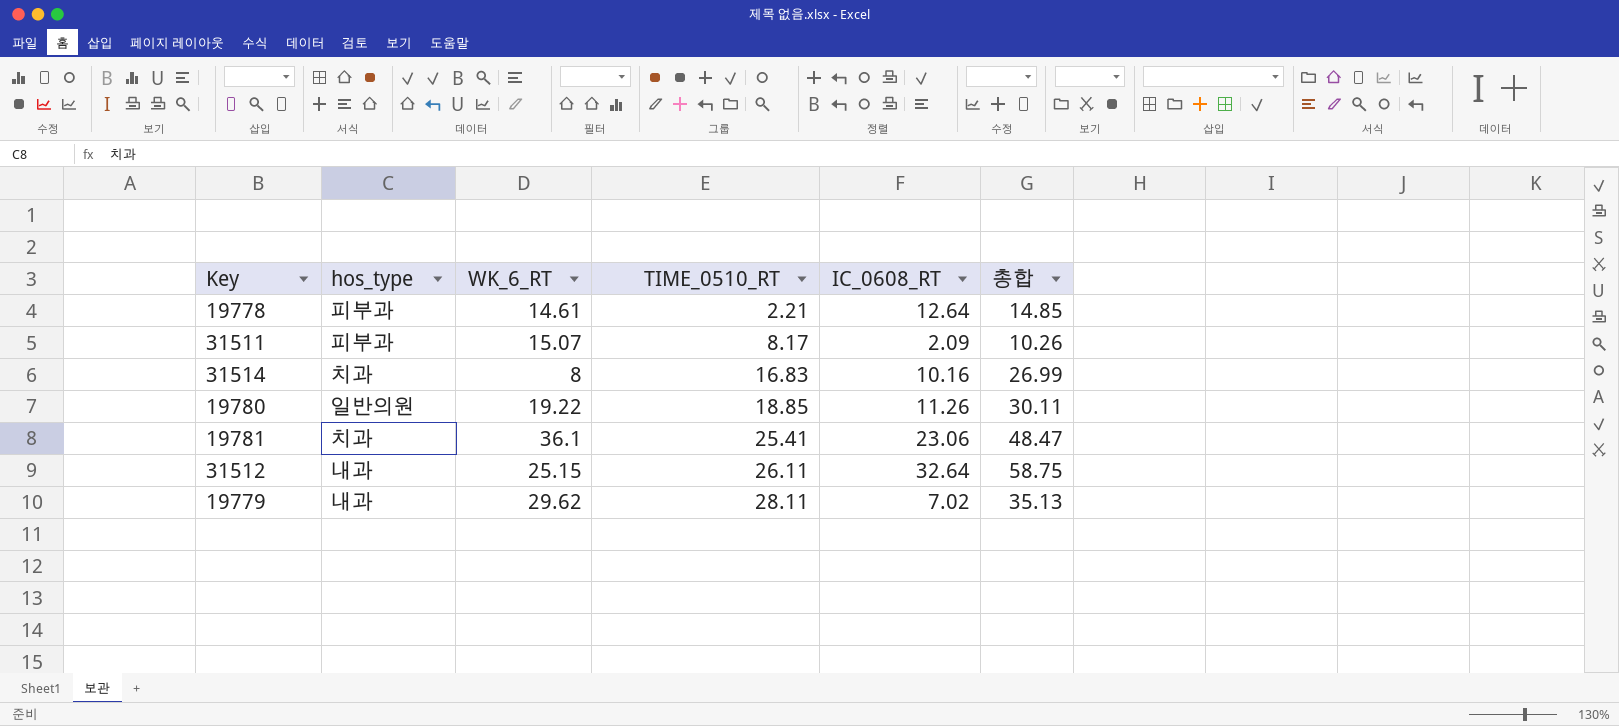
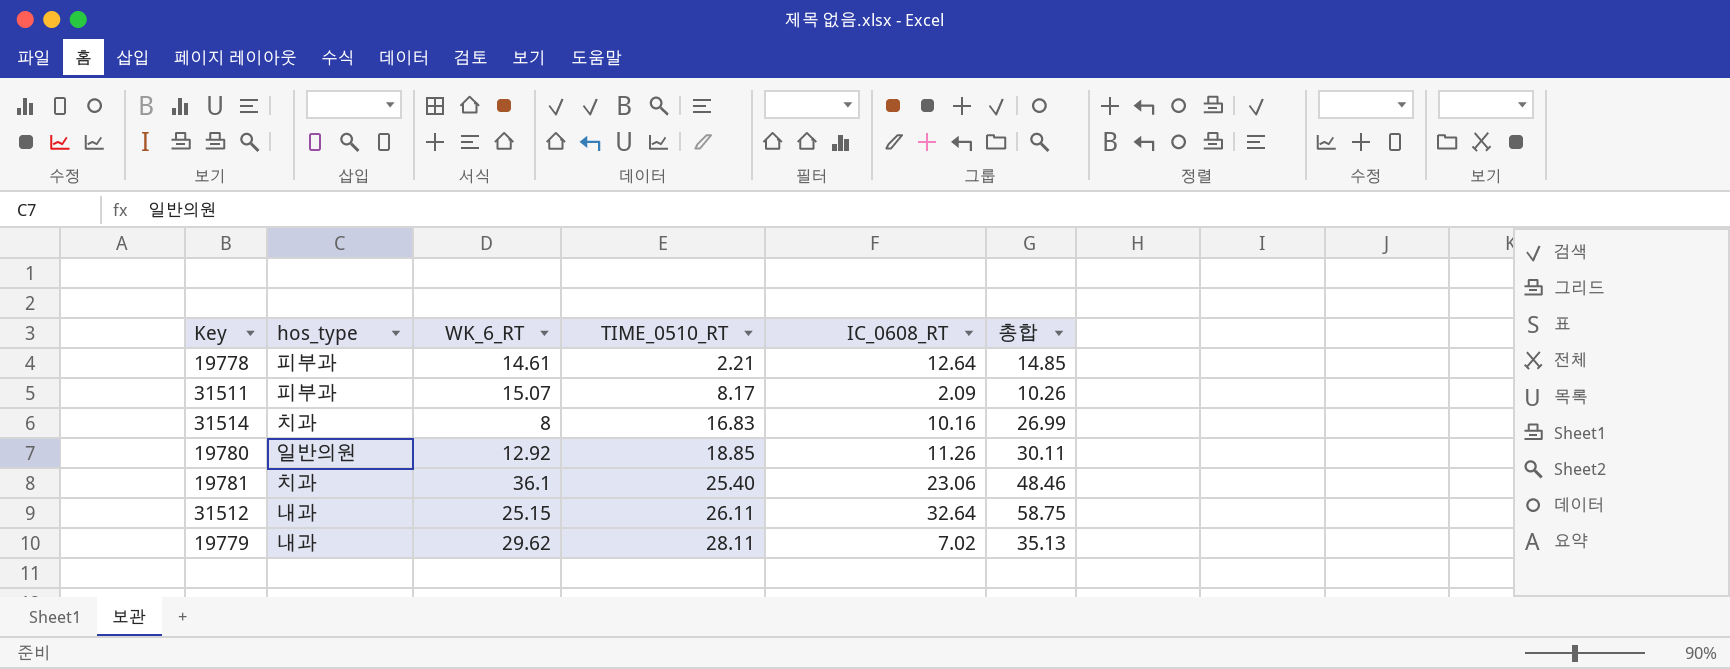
19780 | WK_6_RT: 19.22 -> 12.92
19781 | TIME_0510_RT: 25.41 -> 25.40
19781 | 총합: 48.47 -> 48.46

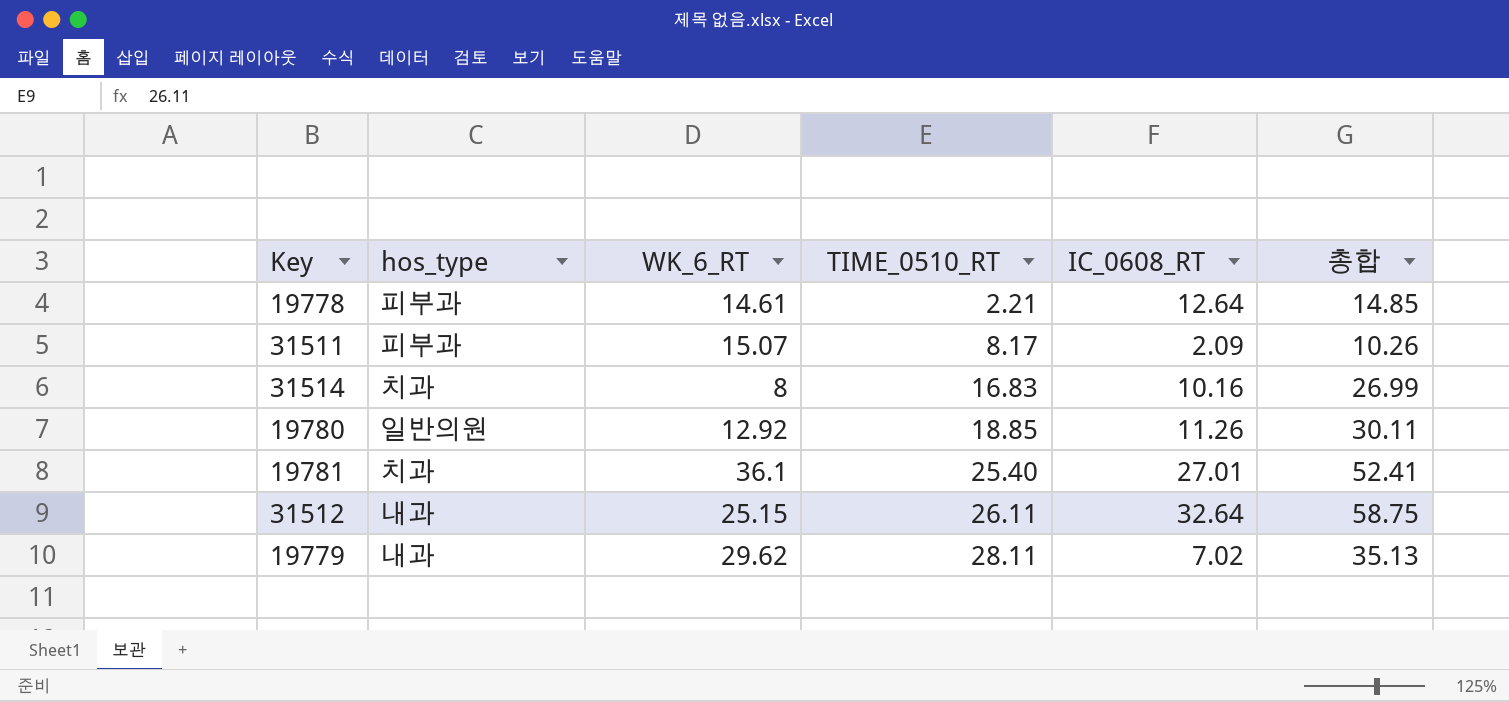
19781 | IC_0608_RT: 23.06 -> 27.01
19781 | 총합: 48.46 -> 52.41

